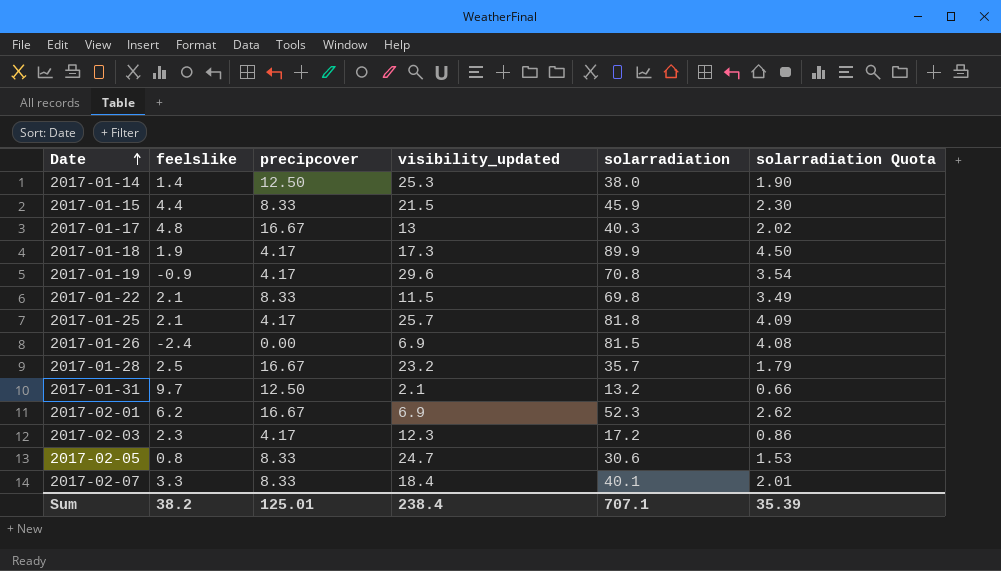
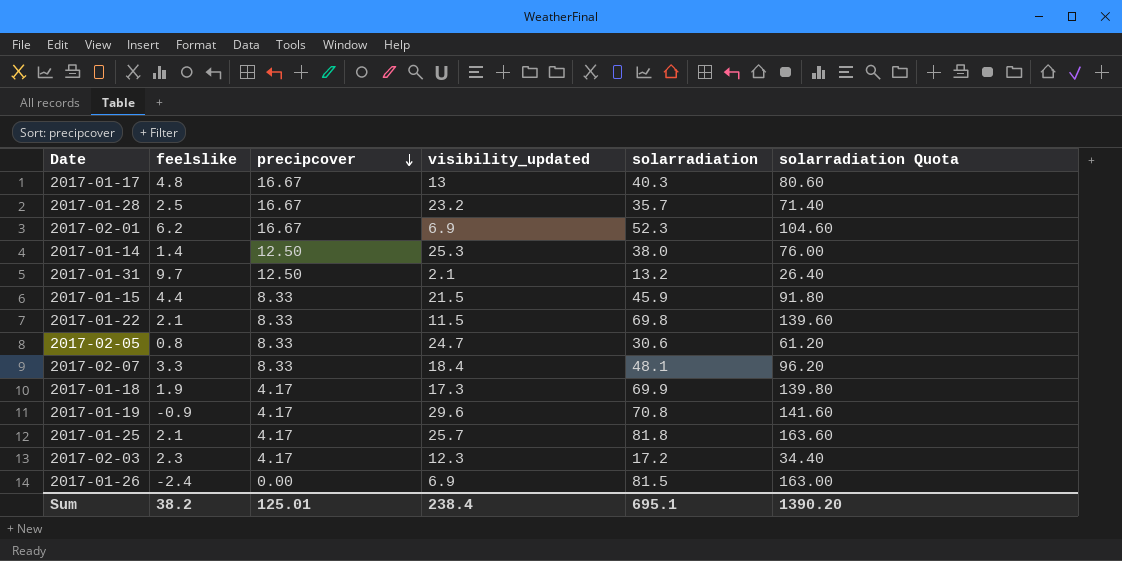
row order: Date ascending -> precipcover descending
column solarradiation Quota | formula: [solarradiation] * 0.05 -> [solarradiation] * 2
2017-02-07 | solarradiation: 40.1 -> 48.1
2017-01-18 | solarradiation: 89.9 -> 69.9
Sum | solarradiation: 707.1 -> 695.1
Sum | solarradiation Quota: 35.39 -> 1390.20

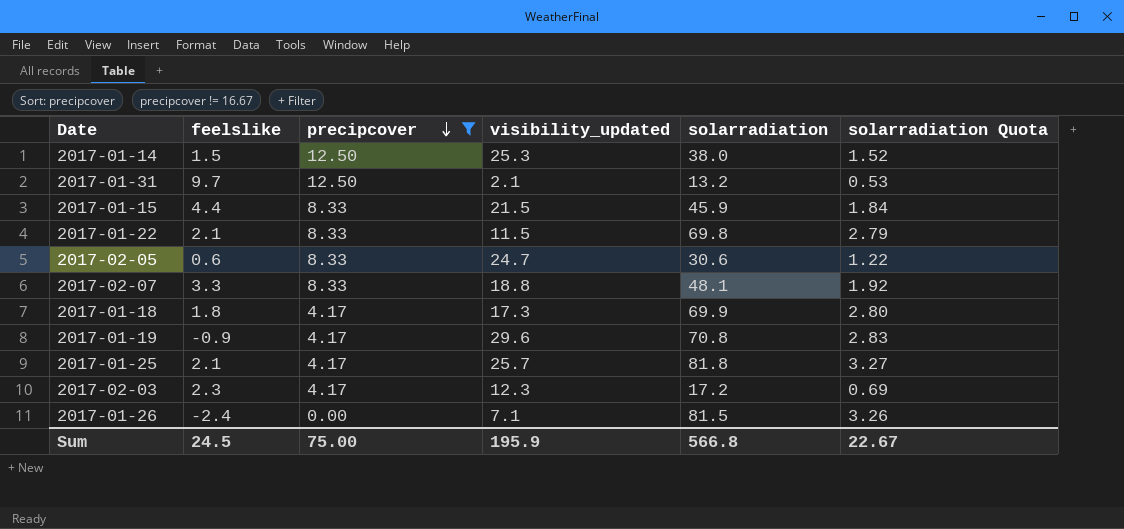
filter: none -> precipcover != 16.67
column solarradiation Quota | formula: [solarradiation] * 2 -> [solarradiation] * 0.04
2017-01-14 | feelslike: 1.4 -> 1.5
2017-02-05 | feelslike: 0.8 -> 0.6
2017-02-07 | visibility_updated: 18.4 -> 18.8
2017-01-18 | feelslike: 1.9 -> 1.8
2017-01-26 | visibility_updated: 6.9 -> 7.1
Sum | feelslike: 38.2 -> 24.5
Sum | precipcover: 125.01 -> 75.00
Sum | visibility_updated: 238.4 -> 195.9
Sum | solarradiation: 695.1 -> 566.8
Sum | solarradiation Quota: 1390.20 -> 22.67

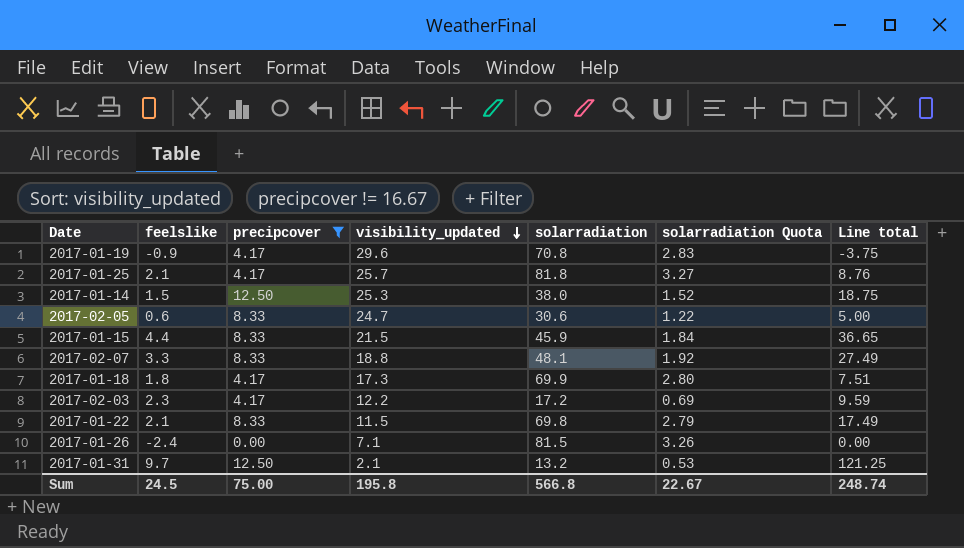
row order: precipcover descending -> visibility_updated descending
column Line total | formula: none -> [feelslike] * [precipcover]
2017-02-03 | visibility_updated: 12.3 -> 12.2
Sum | visibility_updated: 195.9 -> 195.8

